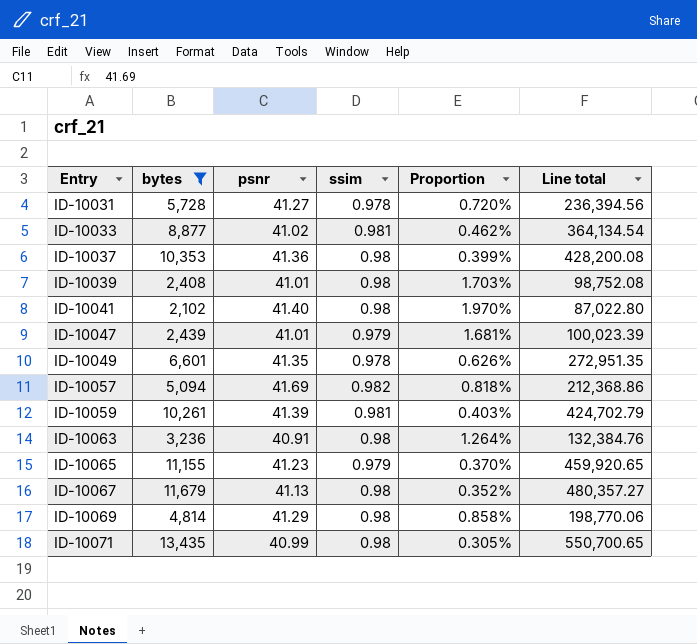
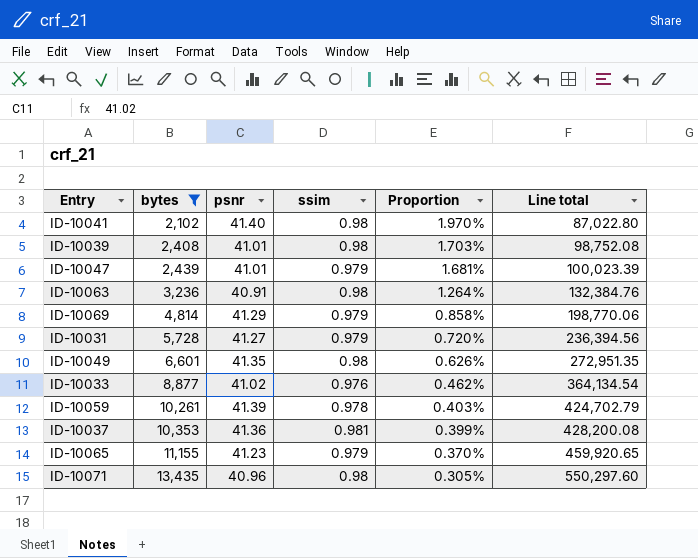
row order: Entry ascending -> bytes ascending
row ID-10057: 5,094 | 41.69 | 0.982 | 0.818% | 212,368.86 -> none
row ID-10067: 11,679 | 41.13 | 0.98 | 0.352% | 480,357.27 -> none
ID-10069 | ssim: 0.98 -> 0.979
ID-10031 | ssim: 0.978 -> 0.979
ID-10049 | ssim: 0.978 -> 0.98
ID-10033 | ssim: 0.981 -> 0.976
ID-10059 | ssim: 0.981 -> 0.978
ID-10037 | ssim: 0.98 -> 0.981
ID-10071 | psnr: 40.99 -> 40.96
ID-10071 | Line total: 550,700.65 -> 550,297.60

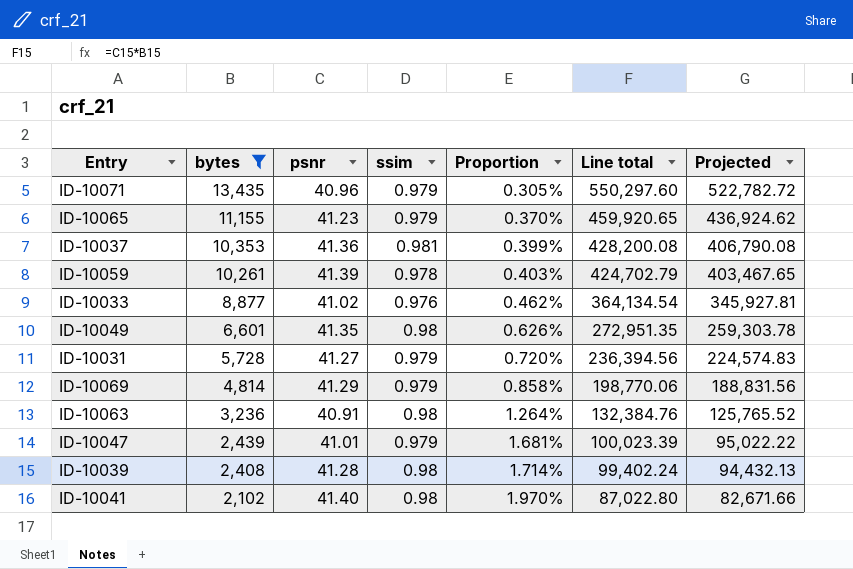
row order: bytes ascending -> bytes descending
column Projected | formula: none -> [Line total] * 0.95
ID-10071 | ssim: 0.98 -> 0.979
ID-10039 | psnr: 41.01 -> 41.28
ID-10039 | Proportion: 1.703% -> 1.714%
ID-10039 | Line total: 98,752.08 -> 99,402.24

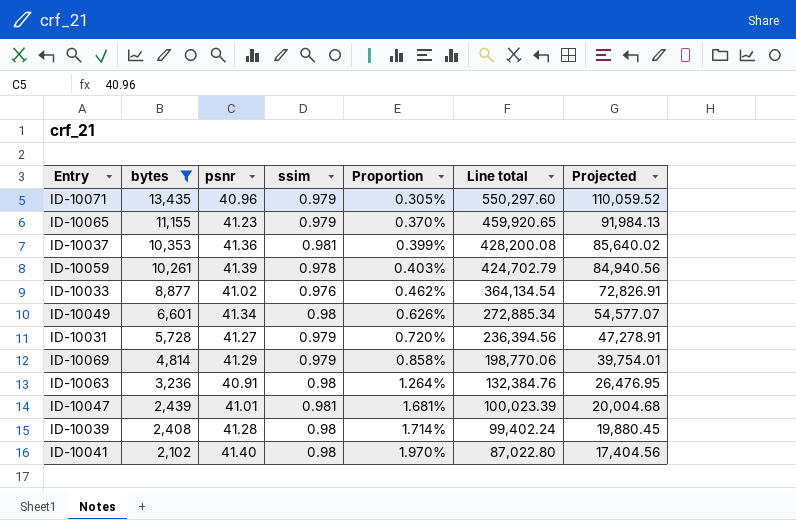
column Projected | formula: [Line total] * 0.95 -> [Line total] * 0.2
ID-10049 | psnr: 41.35 -> 41.34
ID-10049 | Line total: 272,951.35 -> 272,885.34
ID-10047 | ssim: 0.979 -> 0.981

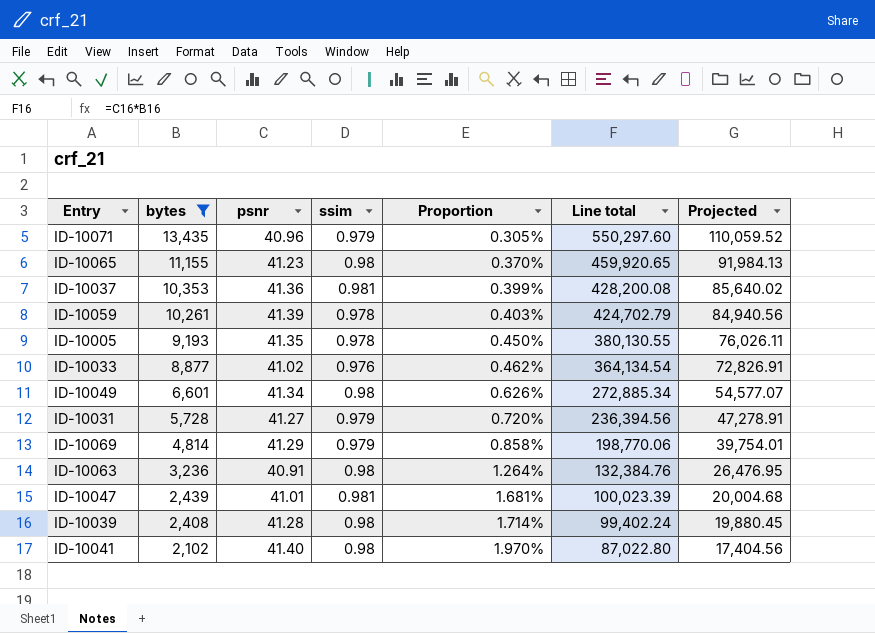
ID-10065 | ssim: 0.979 -> 0.98
row ID-10005: none -> 9,193 | 41.35 | 0.978 | 0.450% | 380,130.55 | 76,026.11

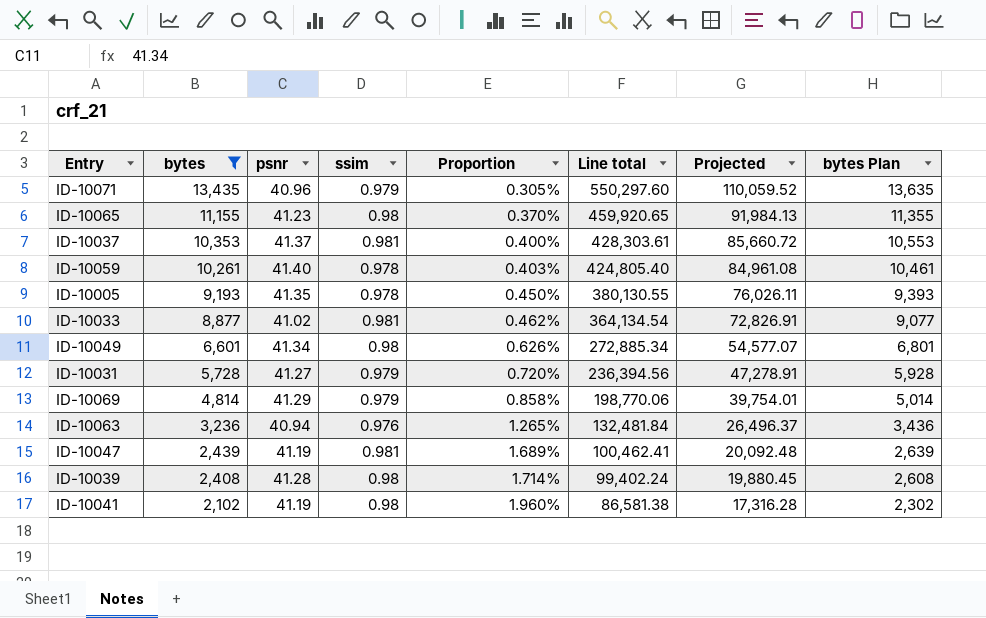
column bytes Plan | formula: none -> [bytes] + 200
ID-10037 | psnr: 41.36 -> 41.37
ID-10037 | Proportion: 0.399% -> 0.400%
ID-10037 | Line total: 428,200.08 -> 428,303.61
ID-10037 | Projected: 85,640.02 -> 85,660.72
ID-10059 | psnr: 41.39 -> 41.40
ID-10059 | Line total: 424,702.79 -> 424,805.40
ID-10059 | Projected: 84,940.56 -> 84,961.08
ID-10033 | ssim: 0.976 -> 0.981
ID-10063 | psnr: 40.91 -> 40.94
ID-10063 | ssim: 0.98 -> 0.976
ID-10063 | Proportion: 1.264% -> 1.265%
ID-10063 | Line total: 132,384.76 -> 132,481.84
ID-10063 | Projected: 26,476.95 -> 26,496.37
ID-10047 | psnr: 41.01 -> 41.19
ID-10047 | Proportion: 1.681% -> 1.689%
ID-10047 | Line total: 100,023.39 -> 100,462.41
ID-10047 | Projected: 20,004.68 -> 20,092.48
ID-10041 | psnr: 41.40 -> 41.19
ID-10041 | Proportion: 1.970% -> 1.960%
ID-10041 | Line total: 87,022.80 -> 86,581.38
ID-10041 | Projected: 17,404.56 -> 17,316.28

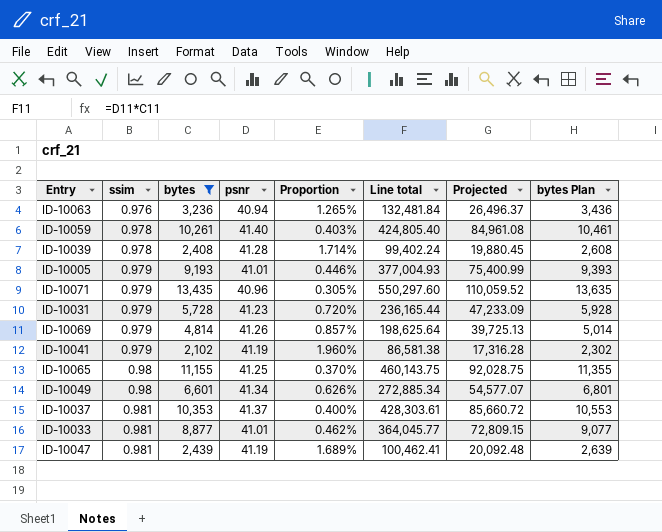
row order: bytes descending -> ssim ascending
column ssim | position: 4 -> 2
ID-10039 | ssim: 0.98 -> 0.978
ID-10005 | ssim: 0.978 -> 0.979
ID-10005 | psnr: 41.35 -> 41.01
ID-10005 | Proportion: 0.450% -> 0.446%
ID-10005 | Line total: 380,130.55 -> 377,004.93
ID-10005 | Projected: 76,026.11 -> 75,400.99
ID-10031 | psnr: 41.27 -> 41.23
ID-10031 | Line total: 236,394.56 -> 236,165.44
ID-10031 | Projected: 47,278.91 -> 47,233.09
ID-10069 | psnr: 41.29 -> 41.26
ID-10069 | Proportion: 0.858% -> 0.857%
ID-10069 | Line total: 198,770.06 -> 198,625.64
ID-10069 | Projected: 39,754.01 -> 39,725.13
ID-10041 | ssim: 0.98 -> 0.979
ID-10065 | psnr: 41.23 -> 41.25
ID-10065 | Line total: 459,920.65 -> 460,143.75
ID-10065 | Projected: 91,984.13 -> 92,028.75
ID-10033 | psnr: 41.02 -> 41.01
ID-10033 | Line total: 364,134.54 -> 364,045.77
ID-10033 | Projected: 72,826.91 -> 72,809.15

